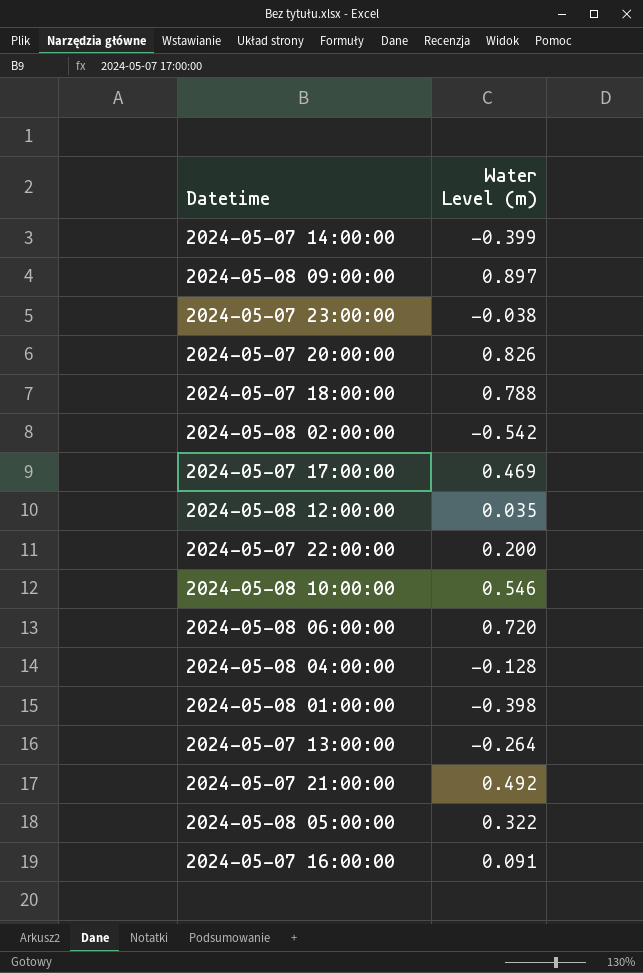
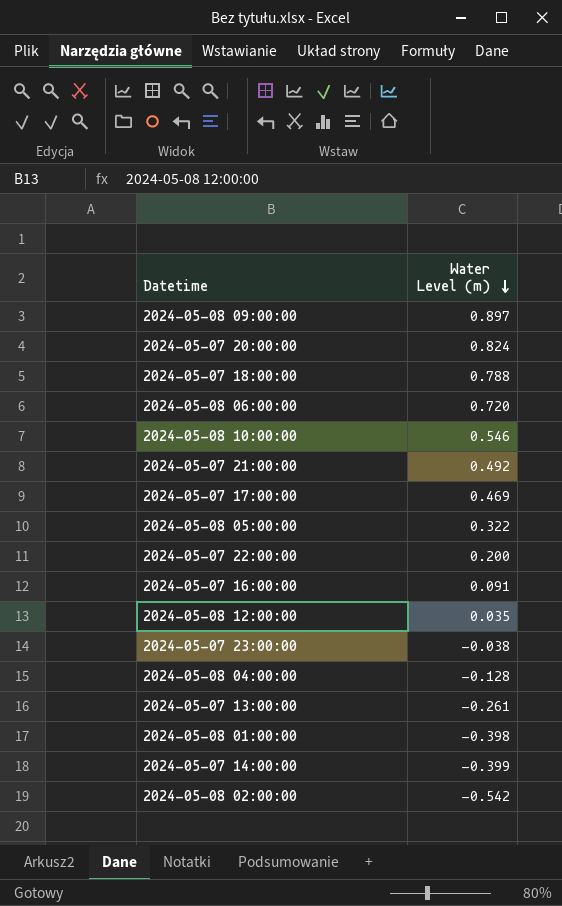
row order: none -> Water Level (m) descending
2024-05-07 20:00:00 | Water Level (m): 0.826 -> 0.824
2024-05-07 13:00:00 | Water Level (m): -0.264 -> -0.261

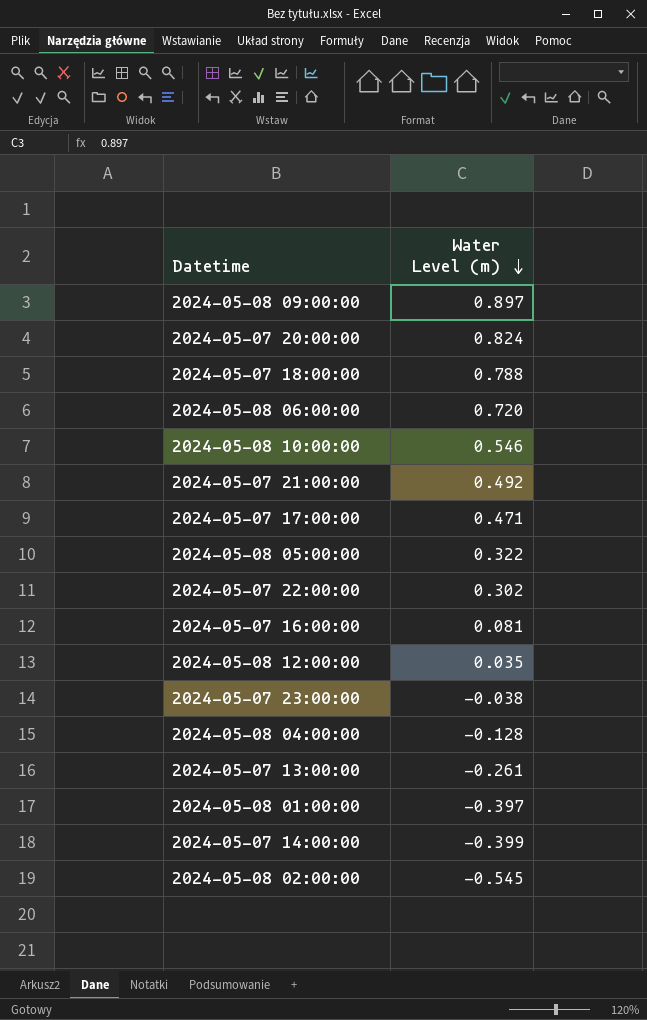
2024-05-07 17:00:00 | Water Level (m): 0.469 -> 0.471
2024-05-07 22:00:00 | Water Level (m): 0.200 -> 0.302
2024-05-07 16:00:00 | Water Level (m): 0.091 -> 0.081
2024-05-08 01:00:00 | Water Level (m): -0.398 -> -0.397
2024-05-08 02:00:00 | Water Level (m): -0.542 -> -0.545

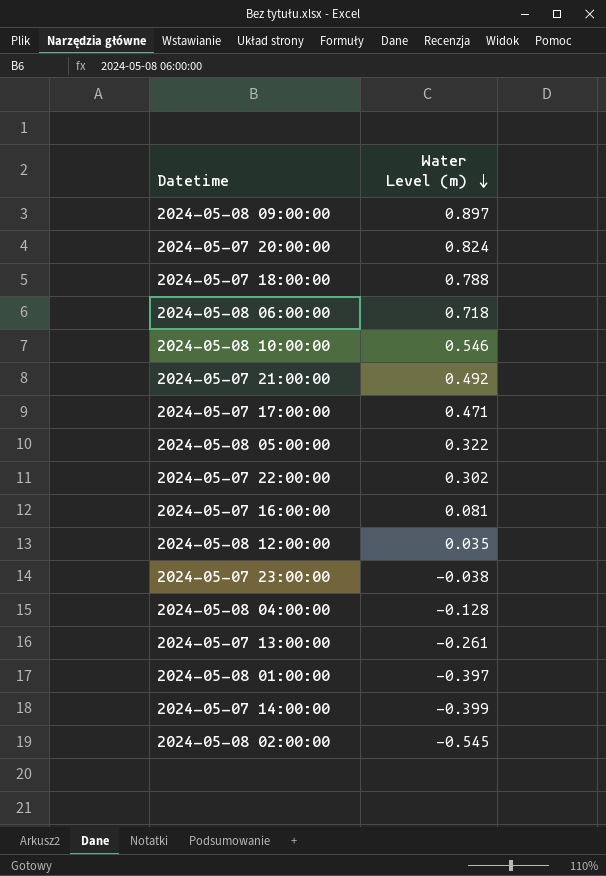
2024-05-08 06:00:00 | Water Level (m): 0.720 -> 0.718

